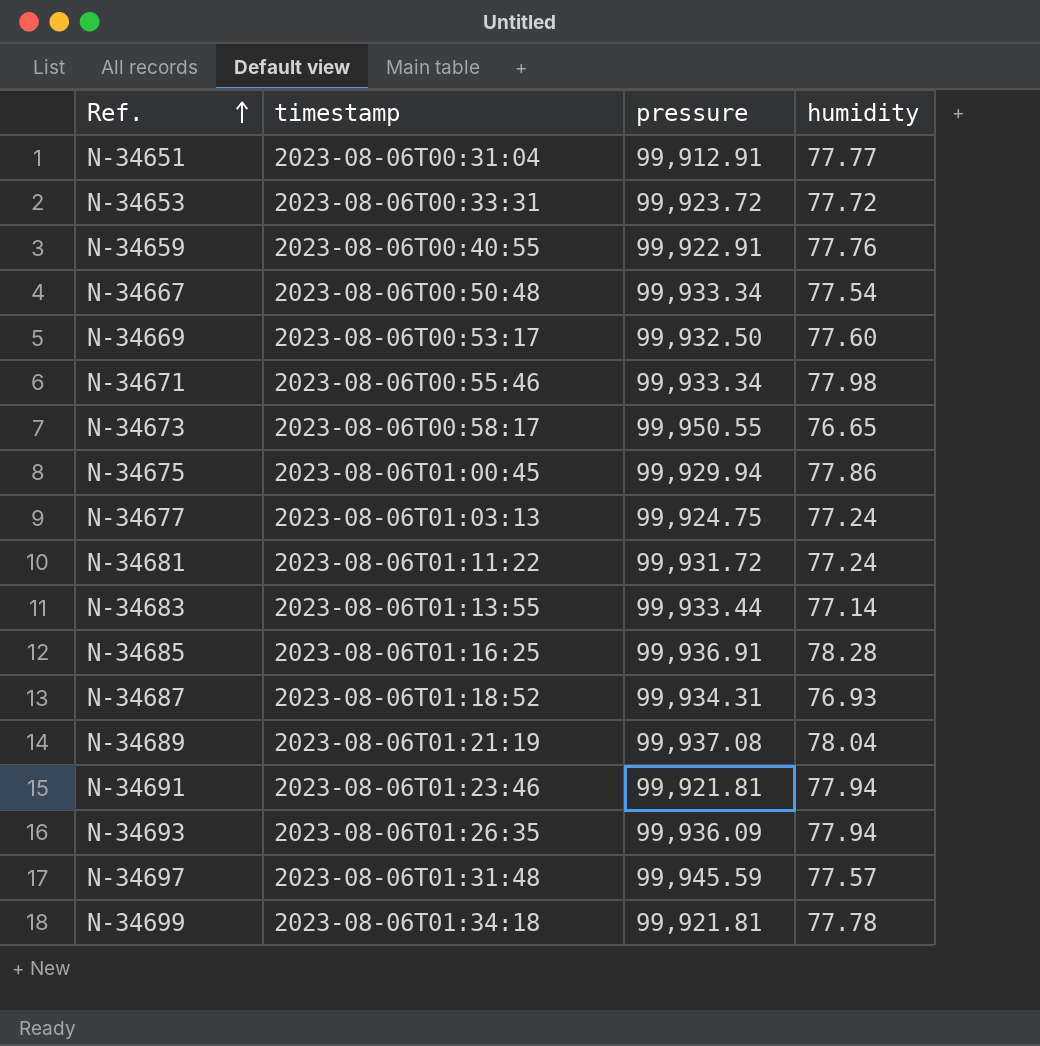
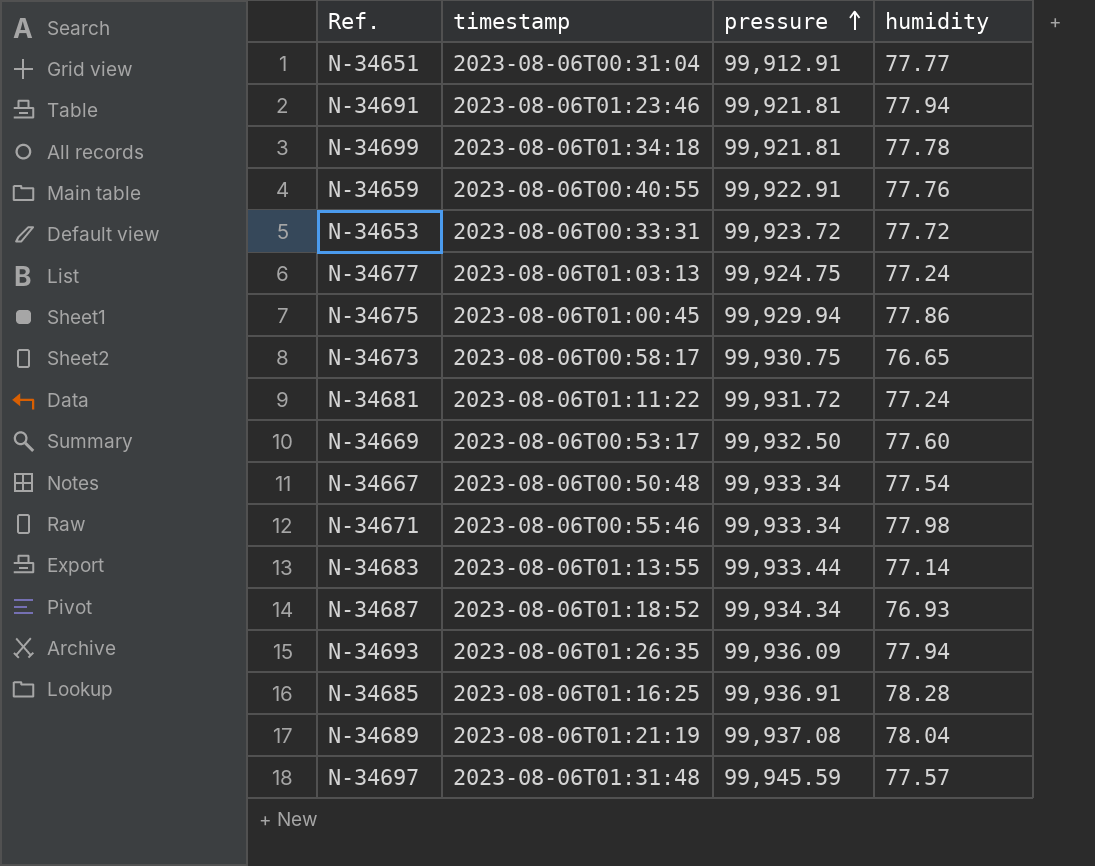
row order: Ref. ascending -> pressure ascending
N-34673 | pressure: 99,950.55 -> 99,930.75
N-34687 | pressure: 99,934.31 -> 99,934.34

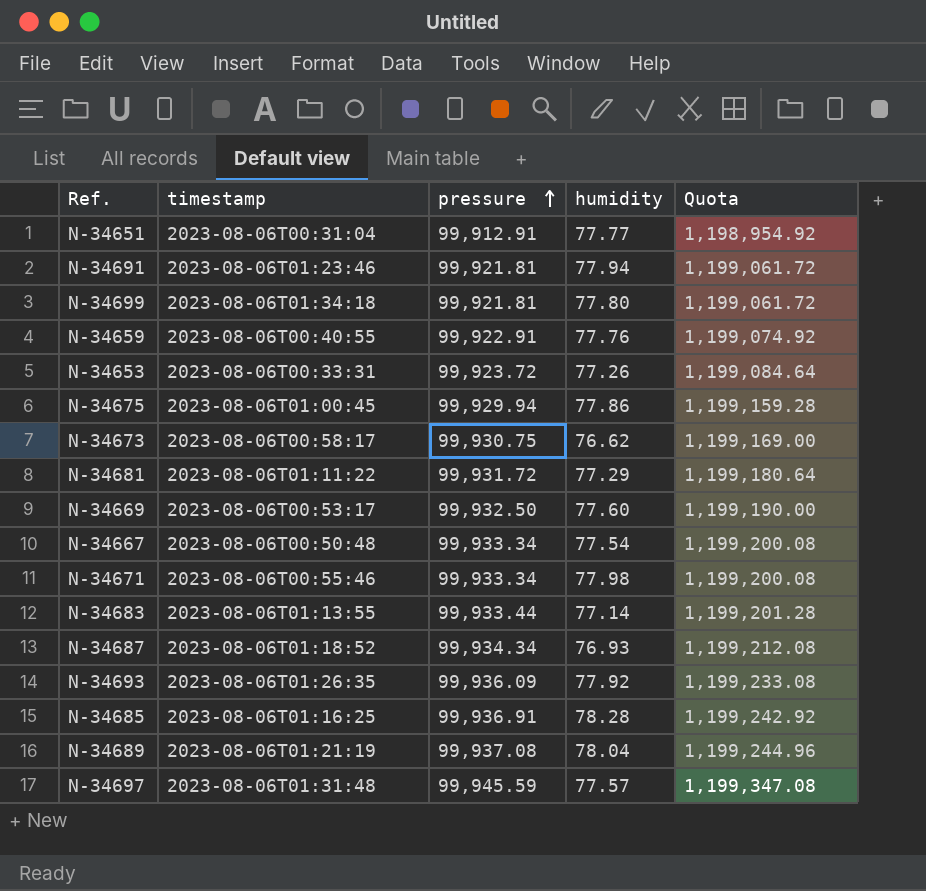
column Quota | formula: none -> [pressure] * 12
row N-34677: 2023-08-06T01:03:13 | 99,924.75 | 77.24 -> none
N-34699 | humidity: 77.78 -> 77.80
N-34653 | humidity: 77.72 -> 77.26
N-34673 | humidity: 76.65 -> 76.62
N-34681 | humidity: 77.24 -> 77.29
N-34693 | humidity: 77.94 -> 77.92

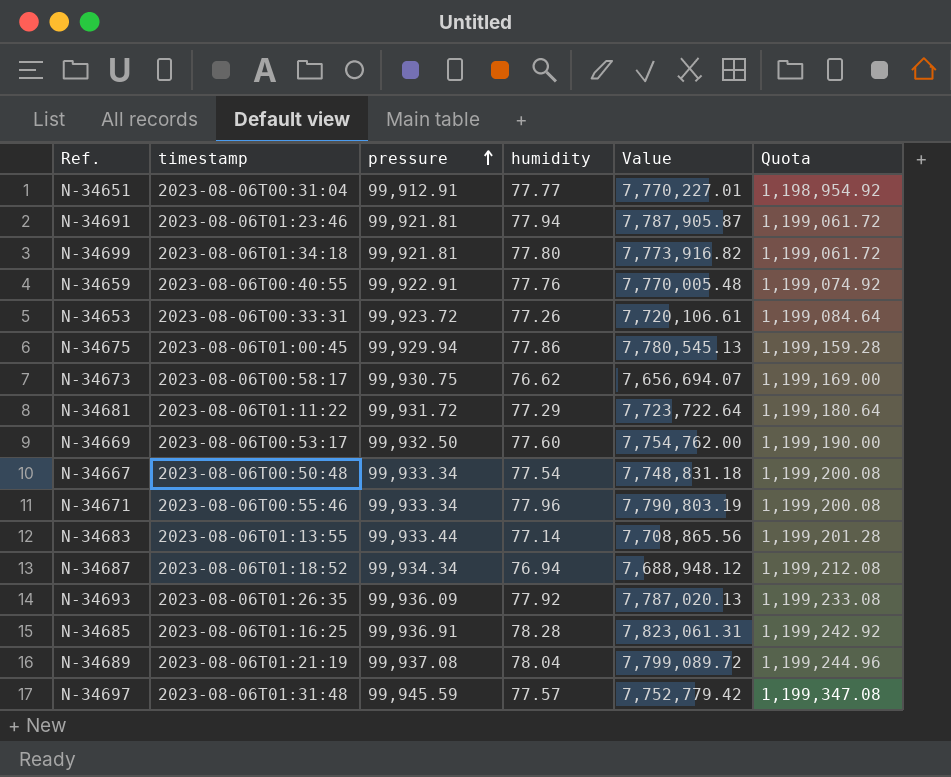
column Value | formula: none -> [pressure] * [humidity]
N-34671 | humidity: 77.98 -> 77.96
N-34687 | humidity: 76.93 -> 76.94

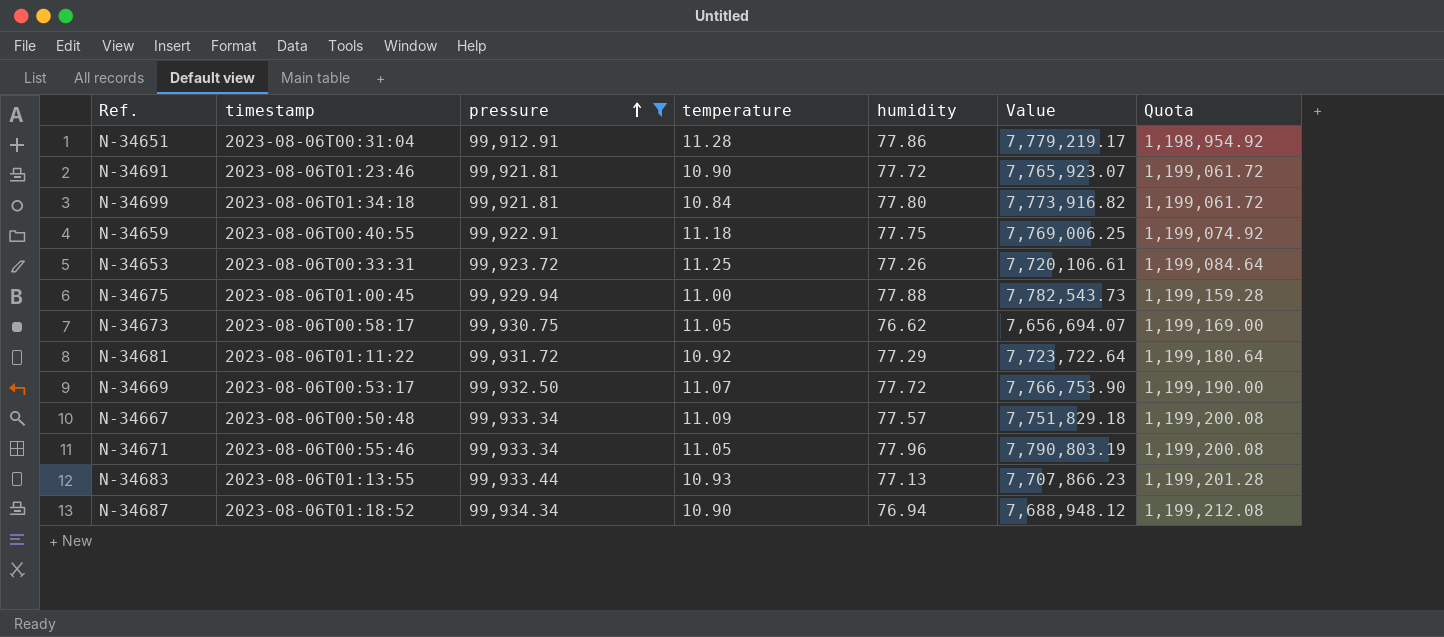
filter: none -> pressure <= 99,934.34
column temperature | position: none -> 4
N-34651 | humidity: 77.77 -> 77.86
N-34651 | Value: 7,770,227.01 -> 7,779,219.17
N-34691 | humidity: 77.94 -> 77.72
N-34691 | Value: 7,787,905.87 -> 7,765,923.07
N-34659 | humidity: 77.76 -> 77.75
N-34659 | Value: 7,770,005.48 -> 7,769,006.25
N-34675 | humidity: 77.86 -> 77.88
N-34675 | Value: 7,780,545.13 -> 7,782,543.73
N-34669 | humidity: 77.60 -> 77.72
N-34669 | Value: 7,754,762.00 -> 7,766,753.90
N-34667 | humidity: 77.54 -> 77.57
N-34667 | Value: 7,748,831.18 -> 7,751,829.18
N-34683 | humidity: 77.14 -> 77.13
N-34683 | Value: 7,708,865.56 -> 7,707,866.23

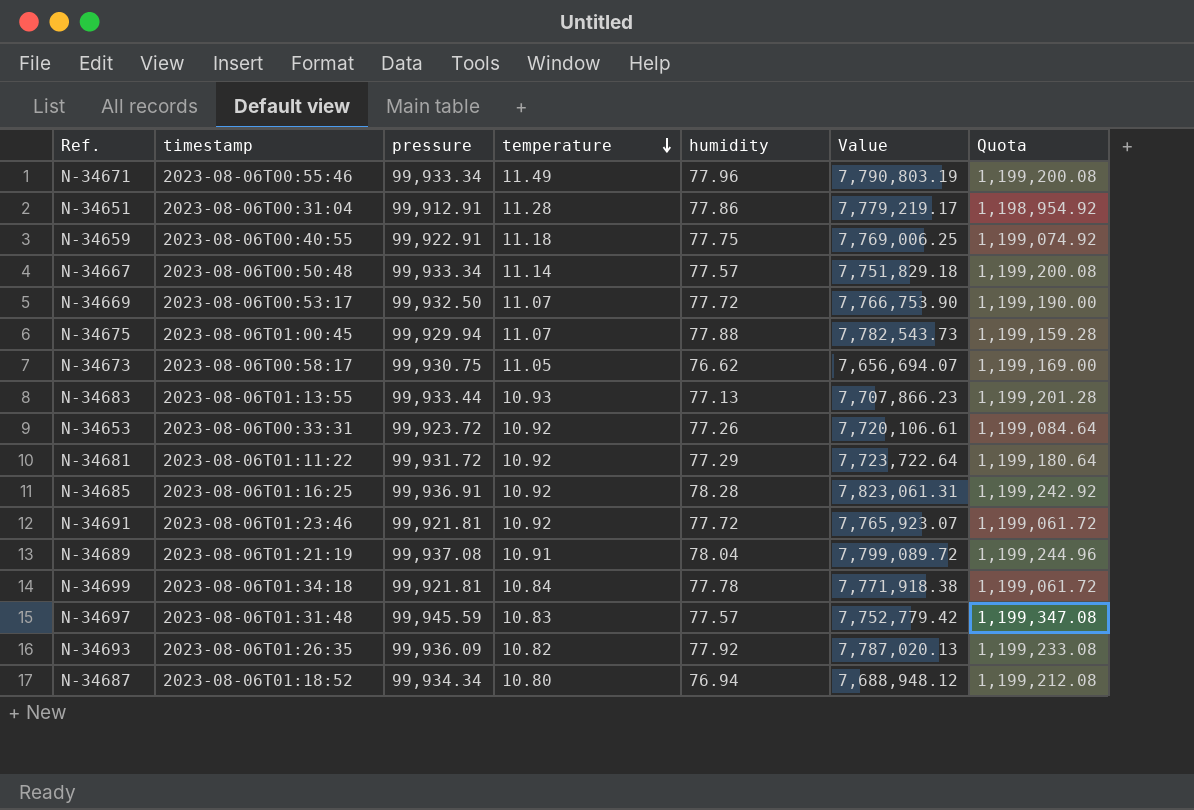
filter: pressure <= 99,934.34 -> none
row order: pressure ascending -> temperature descending
N-34671 | temperature: 11.05 -> 11.49
N-34667 | temperature: 11.09 -> 11.14
N-34675 | temperature: 11.00 -> 11.07
N-34653 | temperature: 11.25 -> 10.92
N-34691 | temperature: 10.90 -> 10.92
N-34699 | humidity: 77.80 -> 77.78
N-34699 | Value: 7,773,916.82 -> 7,771,918.38
N-34687 | temperature: 10.90 -> 10.80

